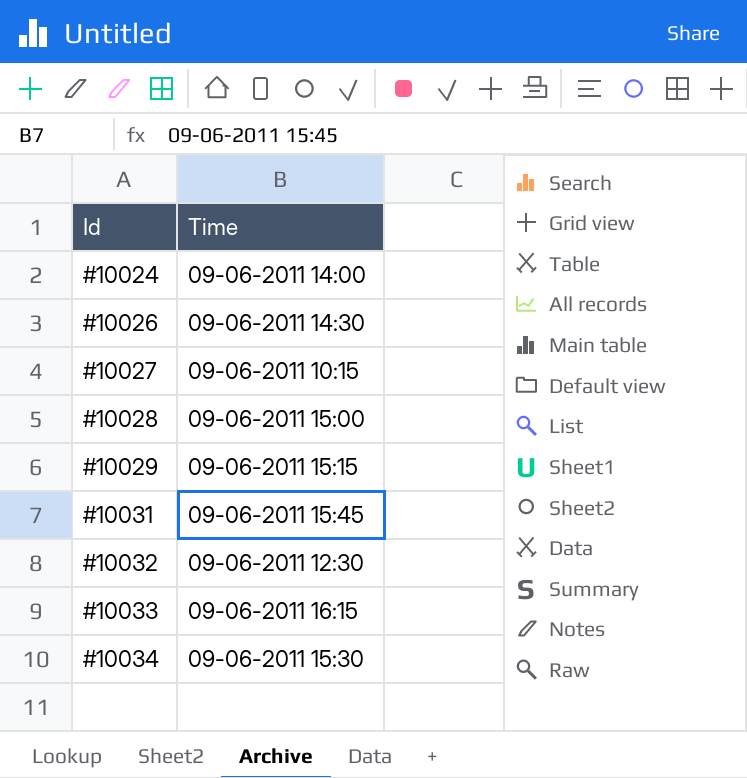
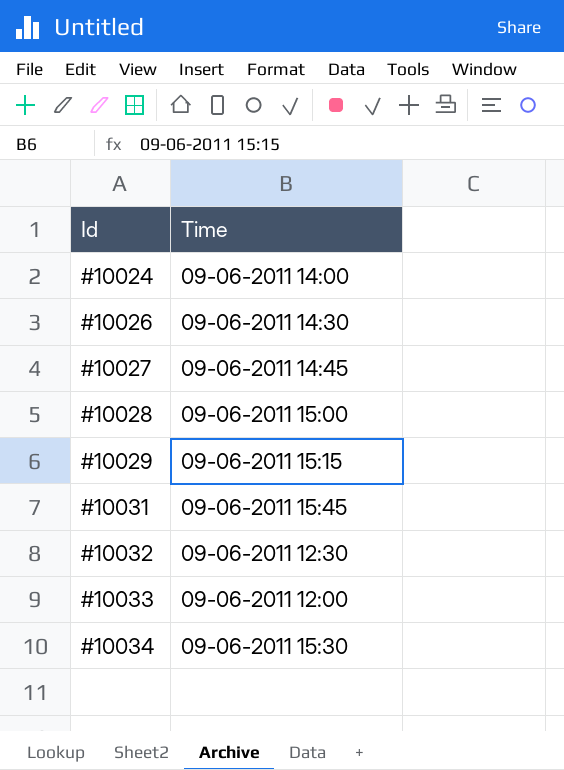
#10027 | Time: 09-06-2011 10:15 -> 09-06-2011 14:45
#10033 | Time: 09-06-2011 16:15 -> 09-06-2011 12:00

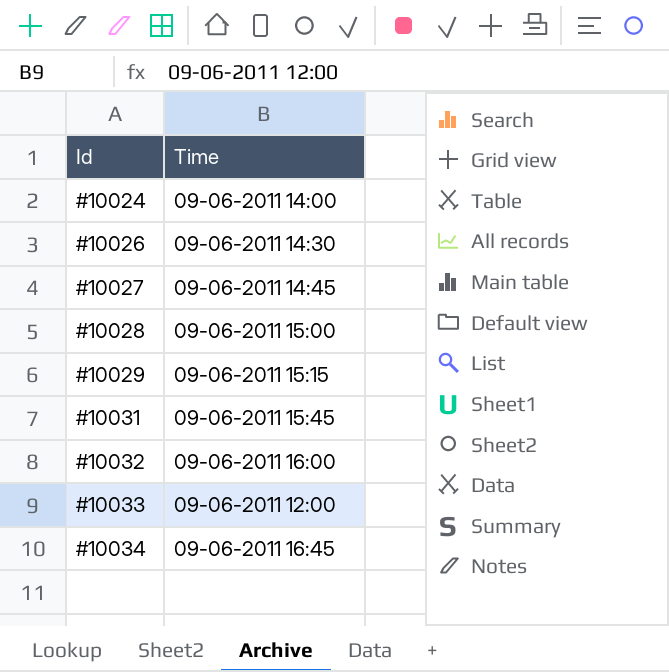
#10032 | Time: 09-06-2011 12:30 -> 09-06-2011 16:00
#10034 | Time: 09-06-2011 15:30 -> 09-06-2011 16:45

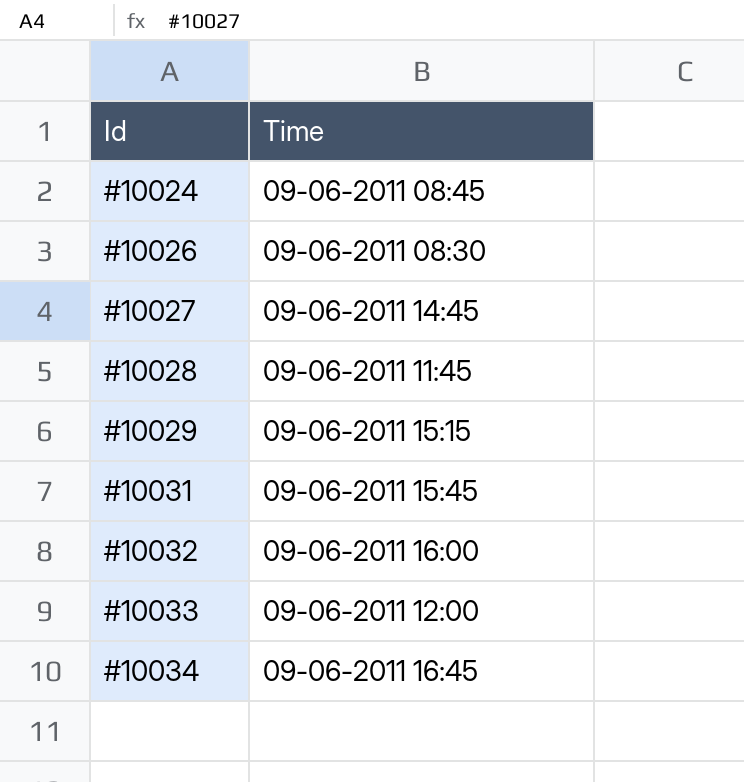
#10024 | Time: 09-06-2011 14:00 -> 09-06-2011 08:45
#10026 | Time: 09-06-2011 14:30 -> 09-06-2011 08:30
#10028 | Time: 09-06-2011 15:00 -> 09-06-2011 11:45

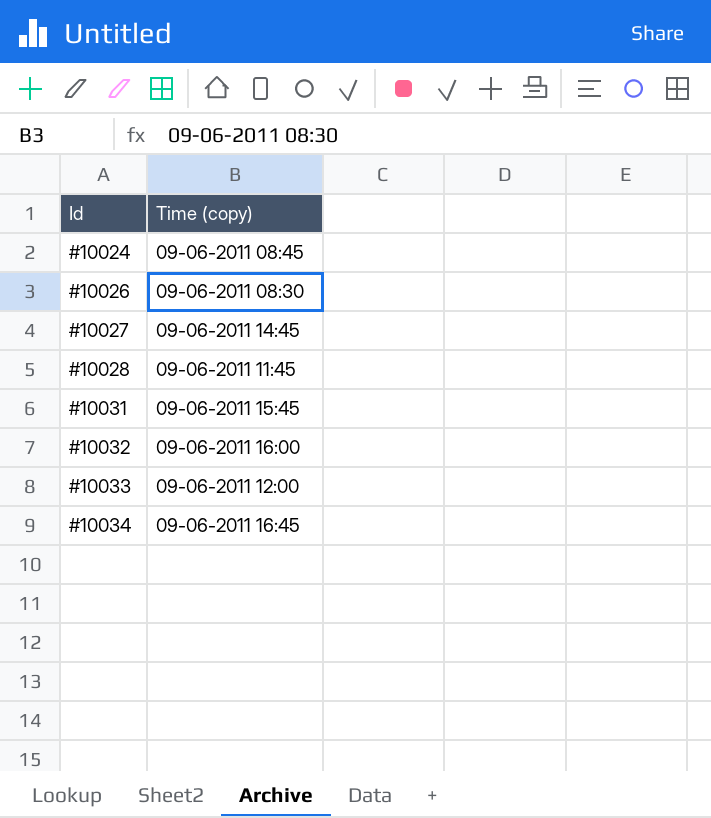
column name: Time -> Time (copy)
row #10029: 09-06-2011 15:15 -> none

